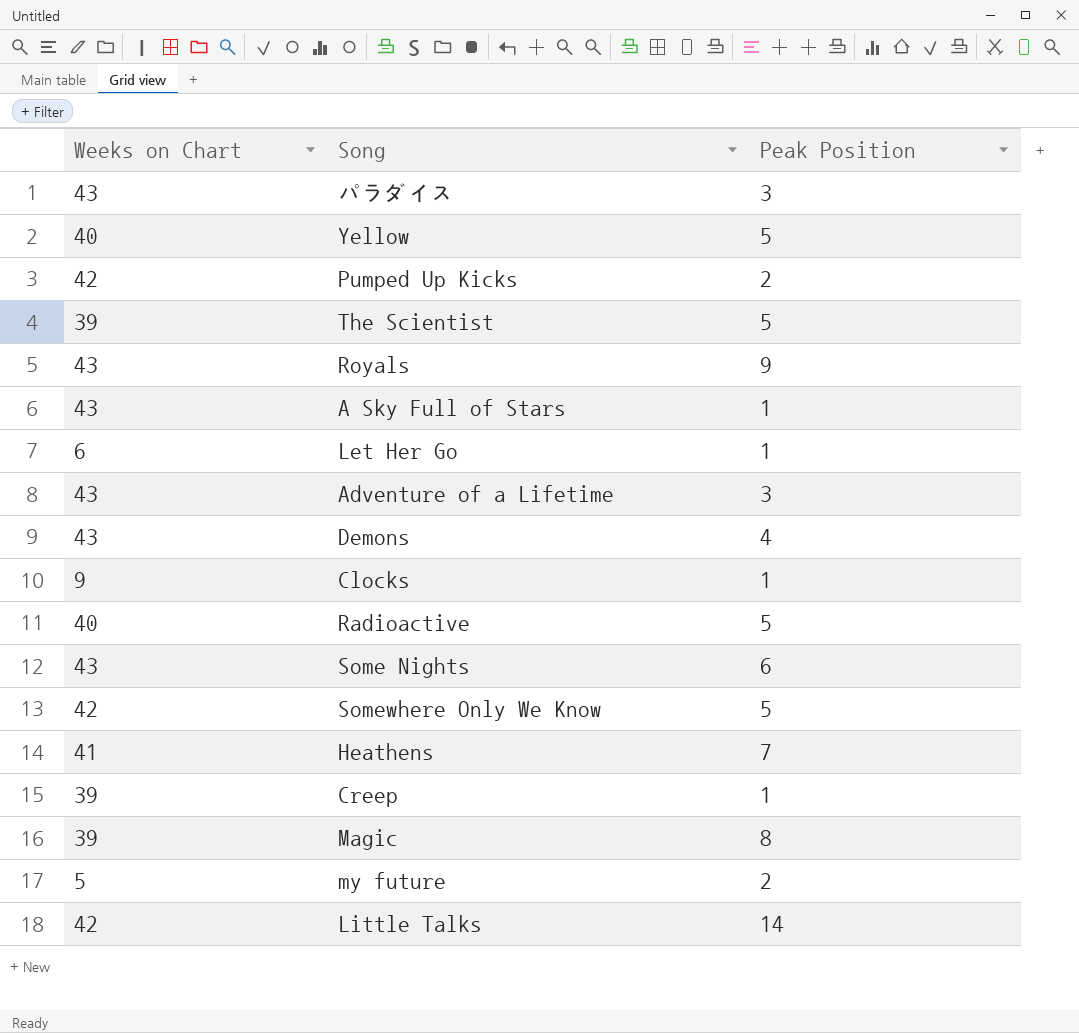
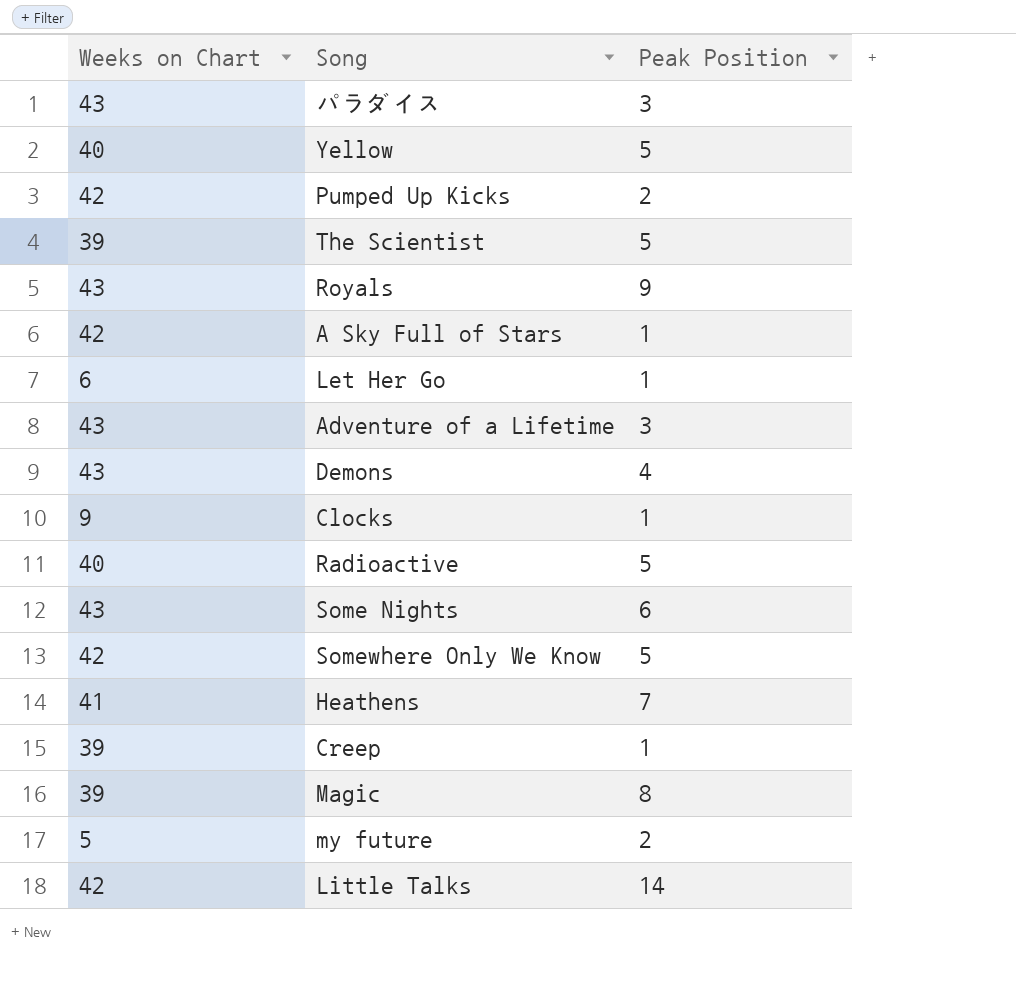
A Sky Full of Stars | Weeks on Chart: 43 -> 42

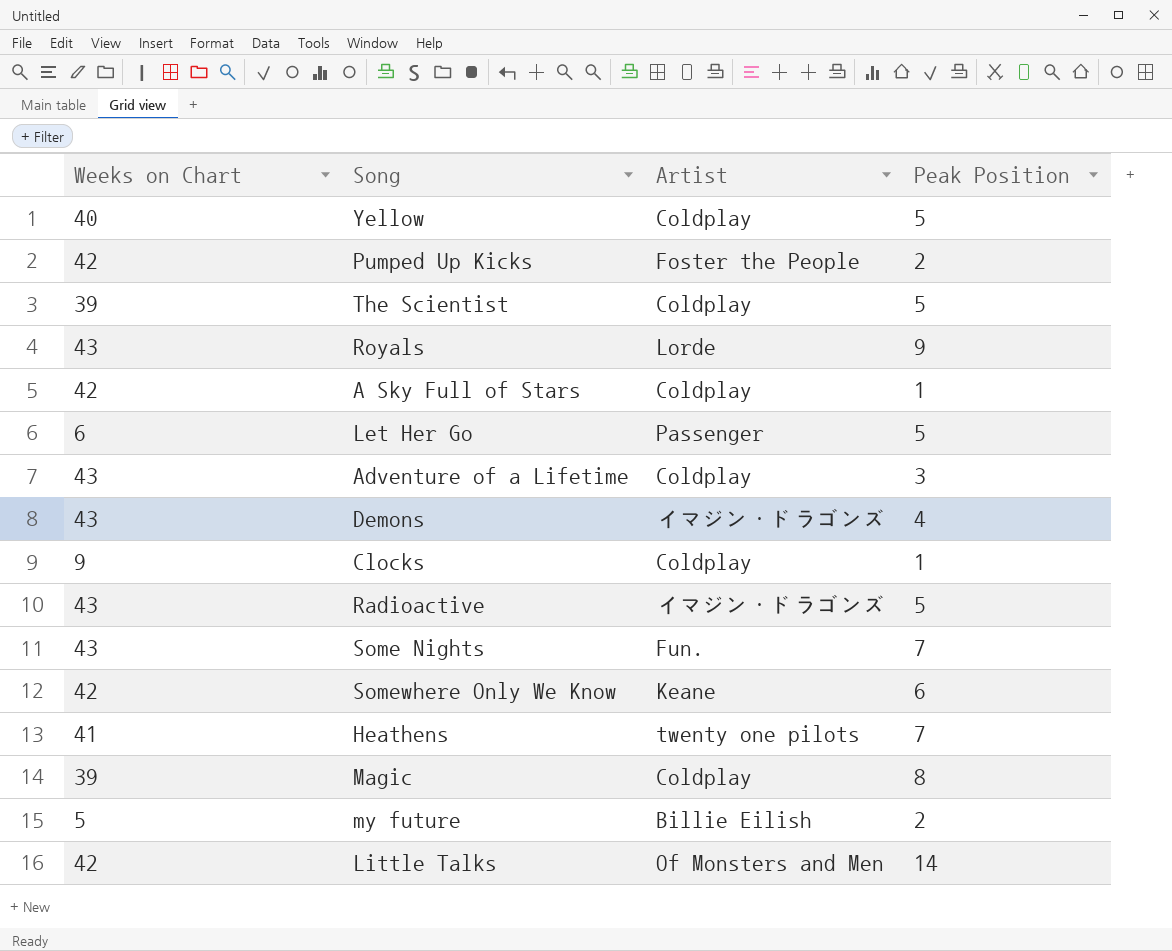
column Artist | position: none -> 3
row パラダイス: 43 | 3 -> none
row Creep: 39 | 1 -> none
Let Her Go | Peak Position: 1 -> 5
Radioactive | Weeks on Chart: 40 -> 43
Some Nights | Peak Position: 6 -> 7
Somewhere Only We Know | Peak Position: 5 -> 6

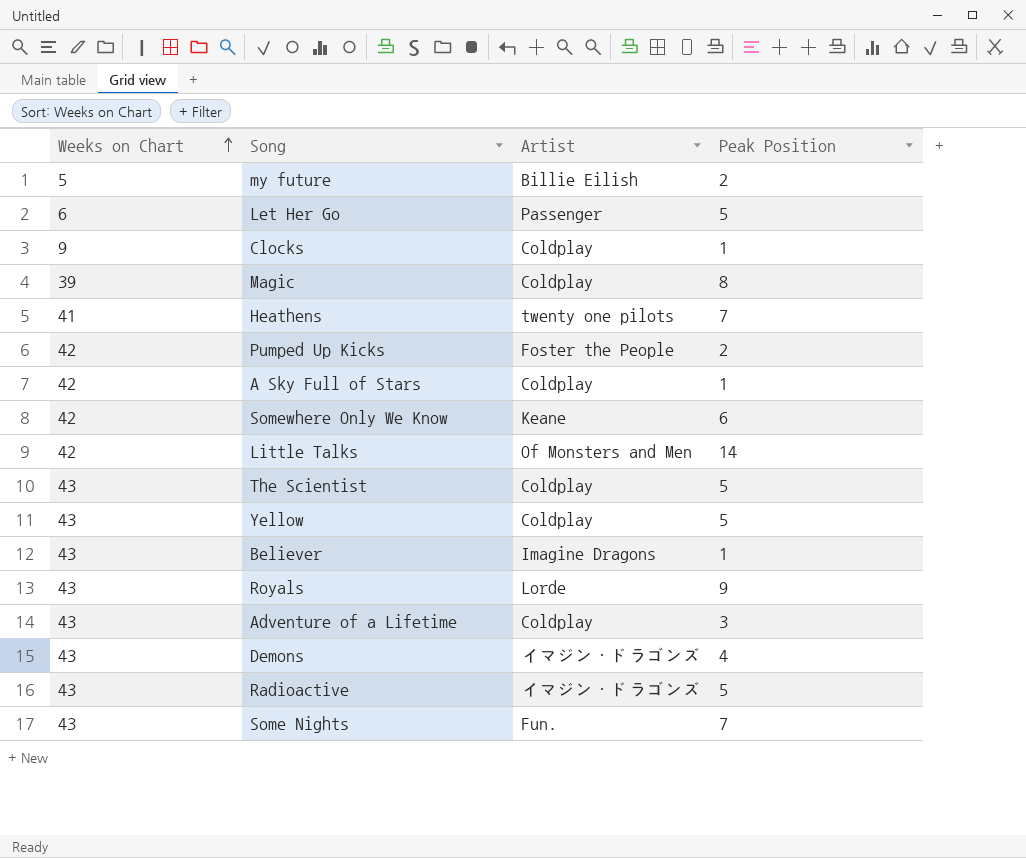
row order: none -> Weeks on Chart ascending
The Scientist | Weeks on Chart: 39 -> 43
Yellow | Weeks on Chart: 40 -> 43
row Believer: none -> 43 | Imagine Dragons | 1

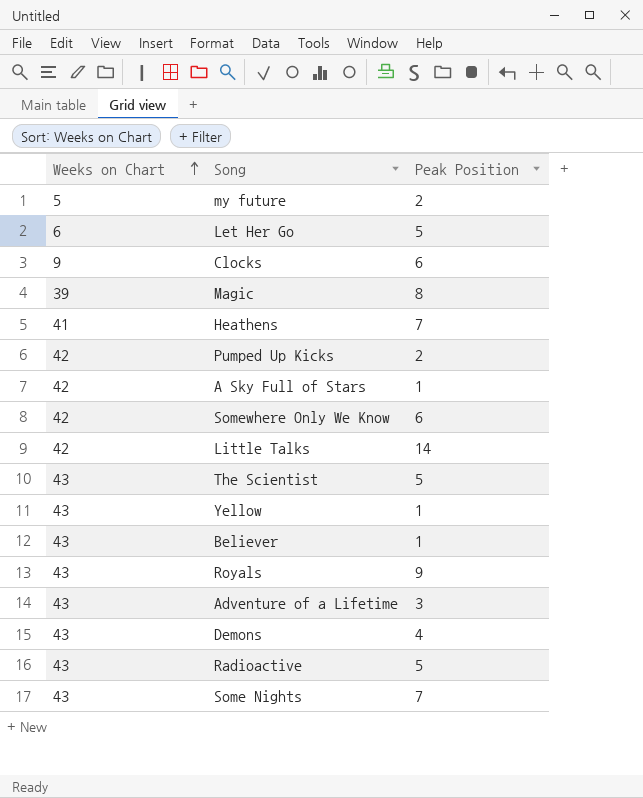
column Artist | position: 3 -> none
Clocks | Peak Position: 1 -> 6
Yellow | Peak Position: 5 -> 1

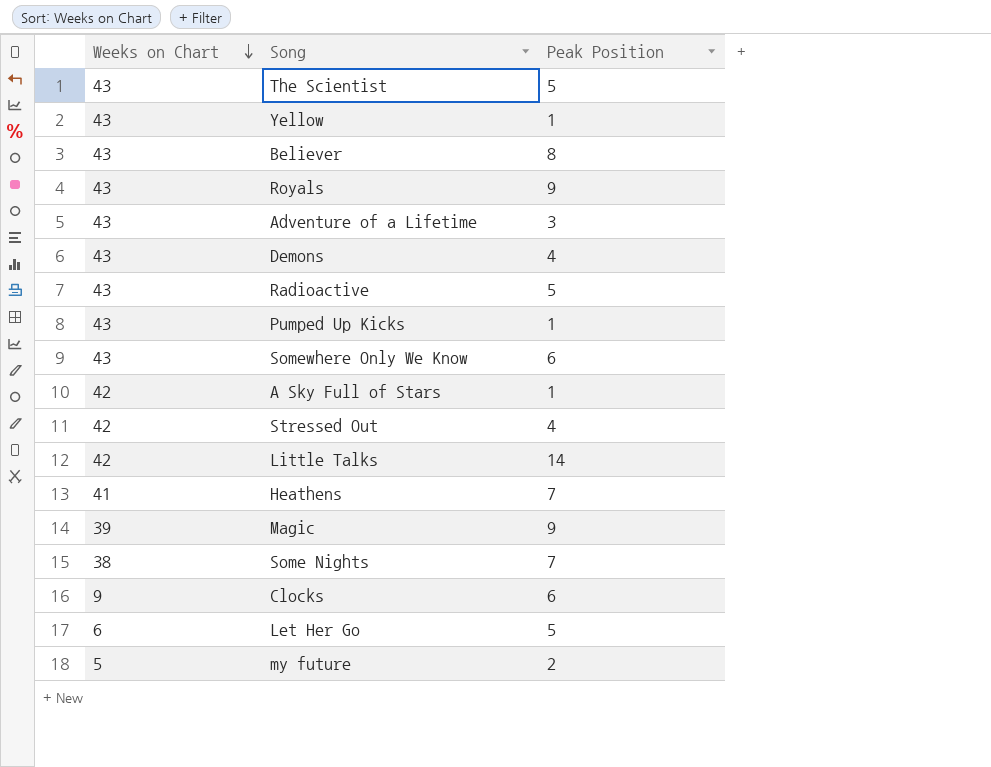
row order: Weeks on Chart ascending -> Weeks on Chart descending
Believer | Peak Position: 1 -> 8
Pumped Up Kicks | Weeks on Chart: 42 -> 43
Pumped Up Kicks | Peak Position: 2 -> 1
Somewhere Only We Know | Weeks on Chart: 42 -> 43
row Stressed Out: none -> 42 | 4
Magic | Peak Position: 8 -> 9
Some Nights | Weeks on Chart: 43 -> 38

